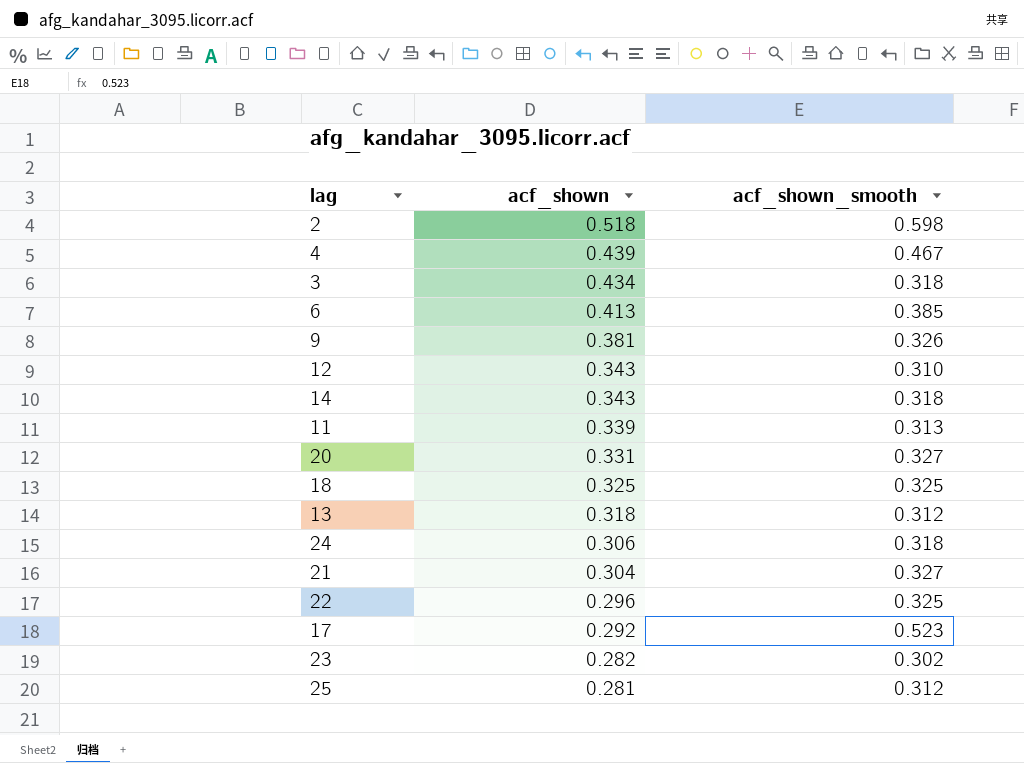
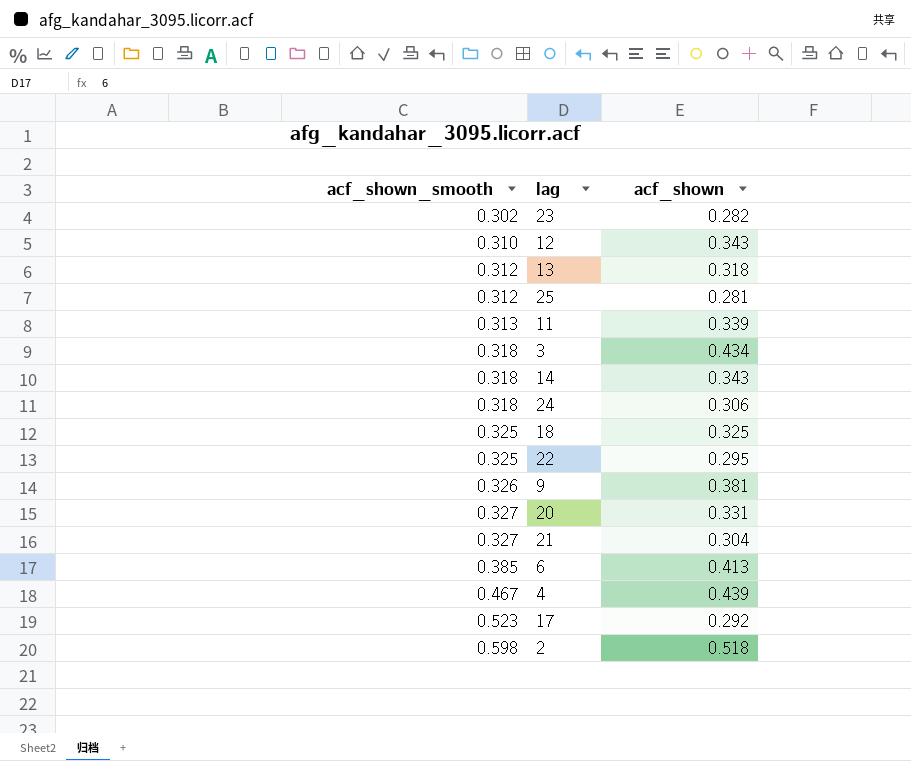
row order: acf_shown descending -> acf_shown_smooth ascending
column acf_shown_smooth | position: 3 -> 1
22 | acf_shown: 0.296 -> 0.295

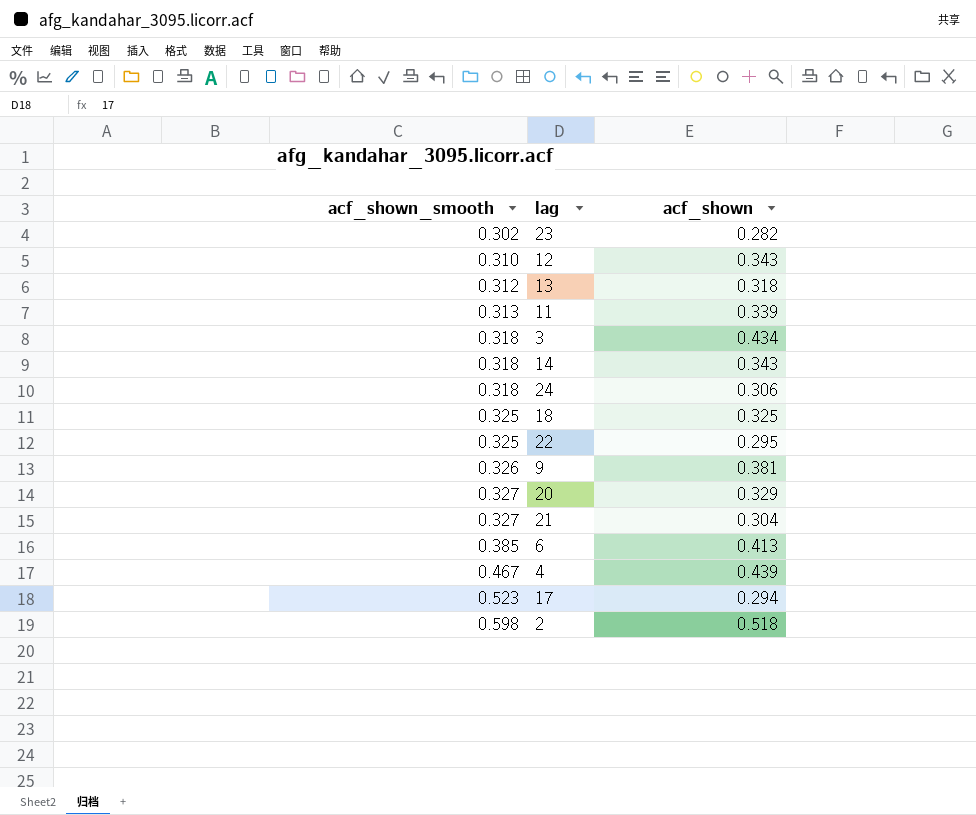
row 25: 0.312 | 0.281 -> none
20 | acf_shown: 0.331 -> 0.329
17 | acf_shown: 0.292 -> 0.294

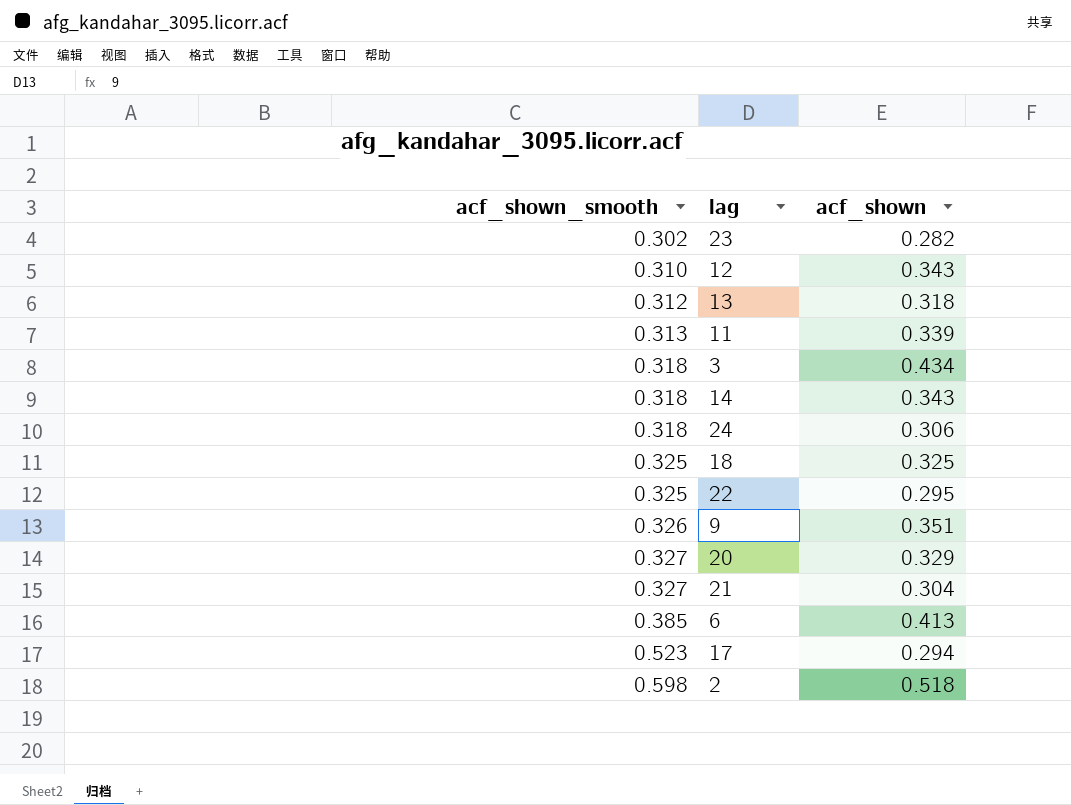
row 4: 0.467 | 0.439 -> none
9 | acf_shown: 0.381 -> 0.351

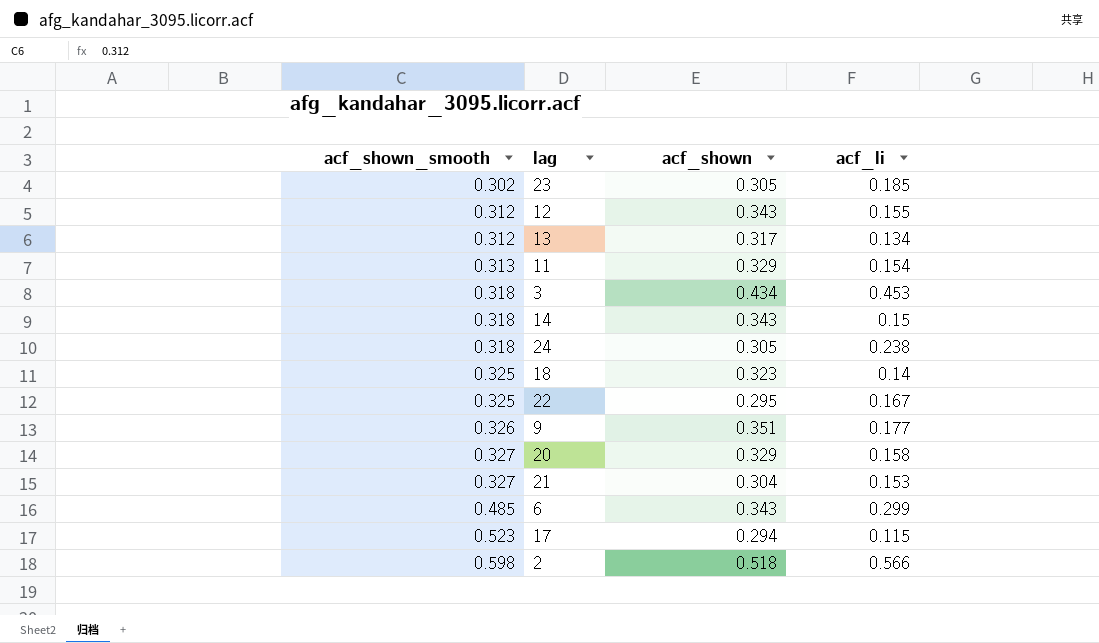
column acf_li | position: none -> 4
23 | acf_shown: 0.282 -> 0.305
12 | acf_shown_smooth: 0.310 -> 0.312
13 | acf_shown: 0.318 -> 0.317
11 | acf_shown: 0.339 -> 0.329
24 | acf_shown: 0.306 -> 0.305
18 | acf_shown: 0.325 -> 0.323
6 | acf_shown_smooth: 0.385 -> 0.485
6 | acf_shown: 0.413 -> 0.343

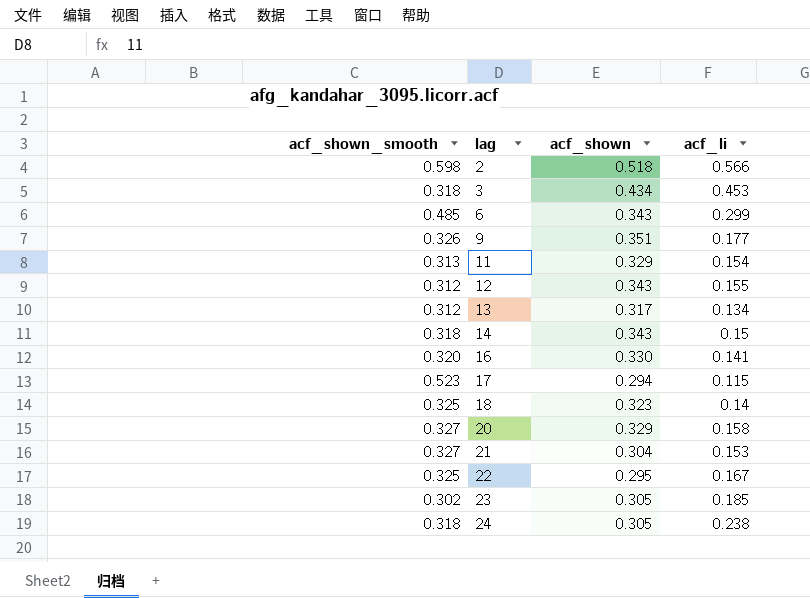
row order: acf_shown_smooth ascending -> lag ascending
row 16: none -> 0.320 | 0.330 | 0.141

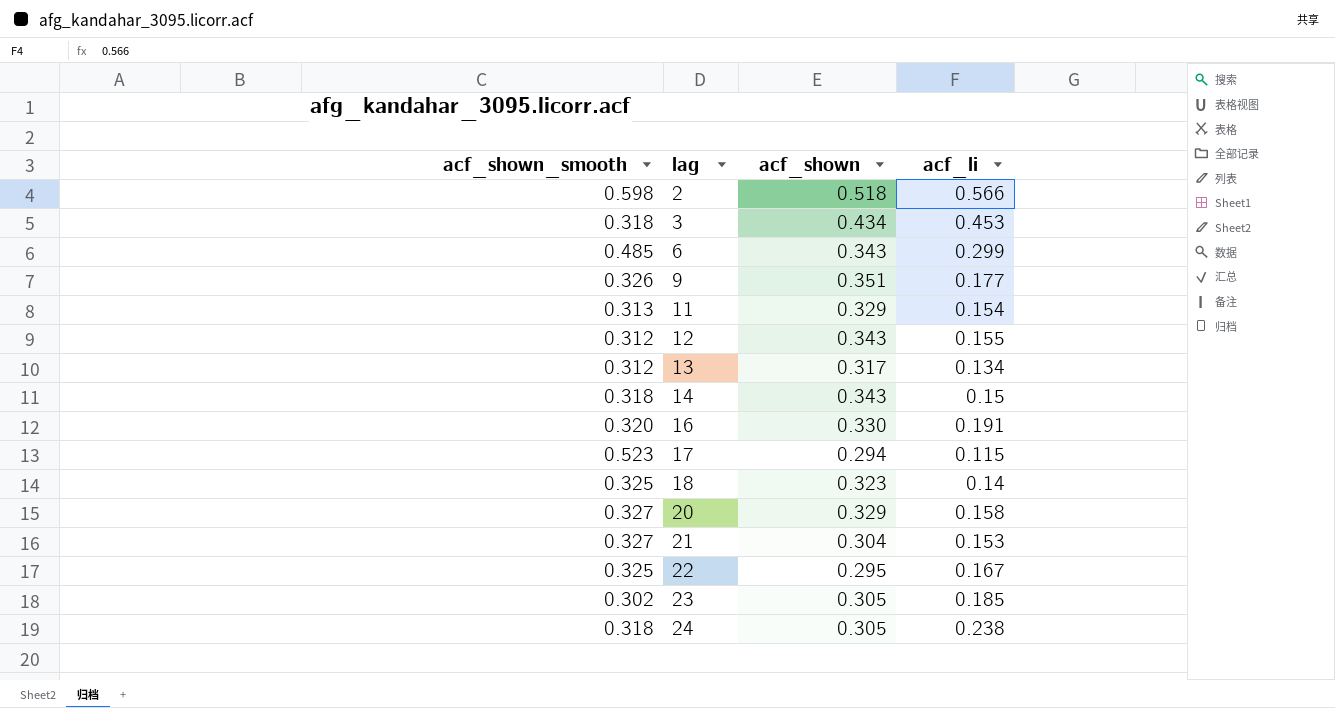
16 | acf_li: 0.141 -> 0.191

